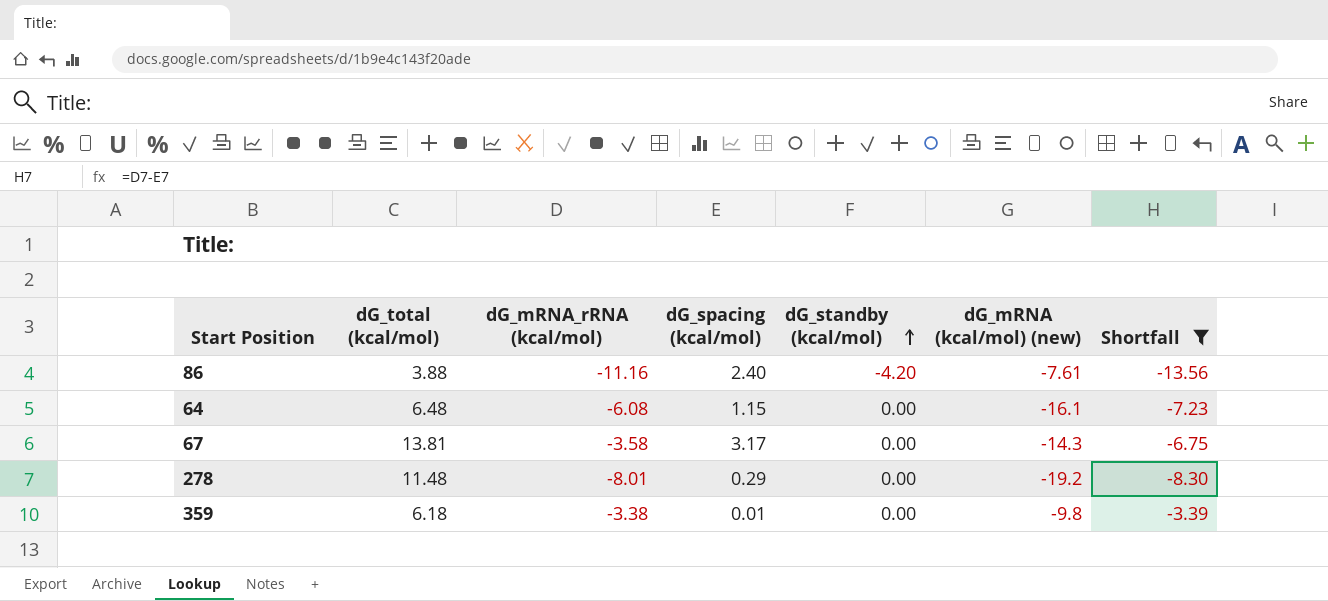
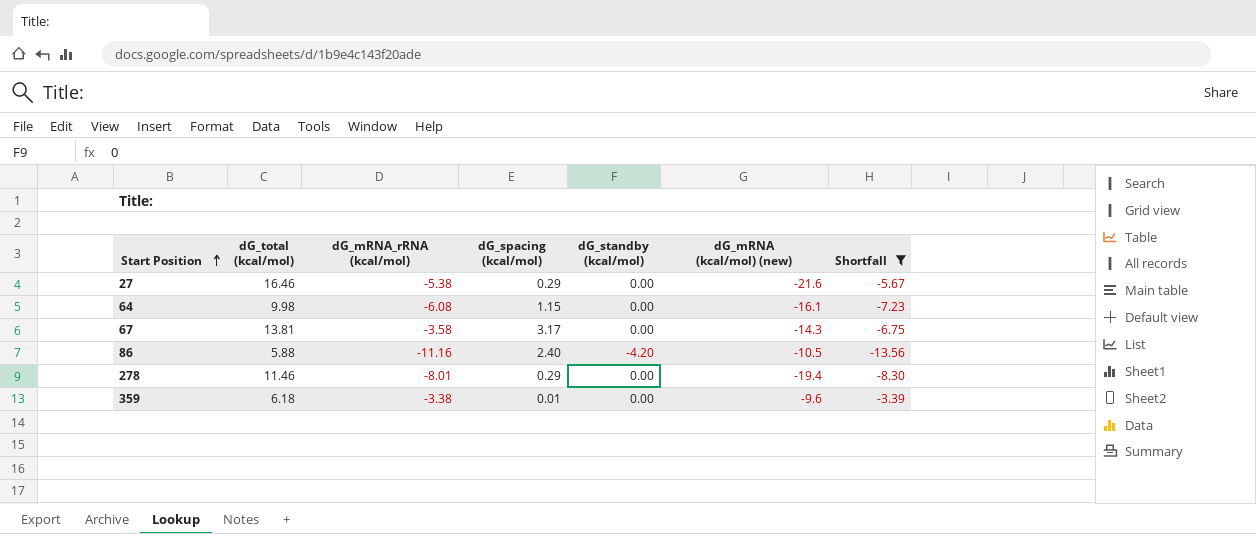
row order: dG_standby (kcal/mol) ascending -> Start Position ascending
row 27: none -> 16.46 | -5.38 | 0.29 | 0.00 | -21.6 | -5.67
64 | dG_total (kcal/mol): 6.48 -> 9.98
86 | dG_total (kcal/mol): 3.88 -> 5.88
86 | dG_mRNA (kcal/mol) (new): -7.61 -> -10.5
278 | dG_total (kcal/mol): 11.48 -> 11.46
278 | dG_mRNA (kcal/mol) (new): -19.2 -> -19.4
359 | dG_mRNA (kcal/mol) (new): -9.8 -> -9.6

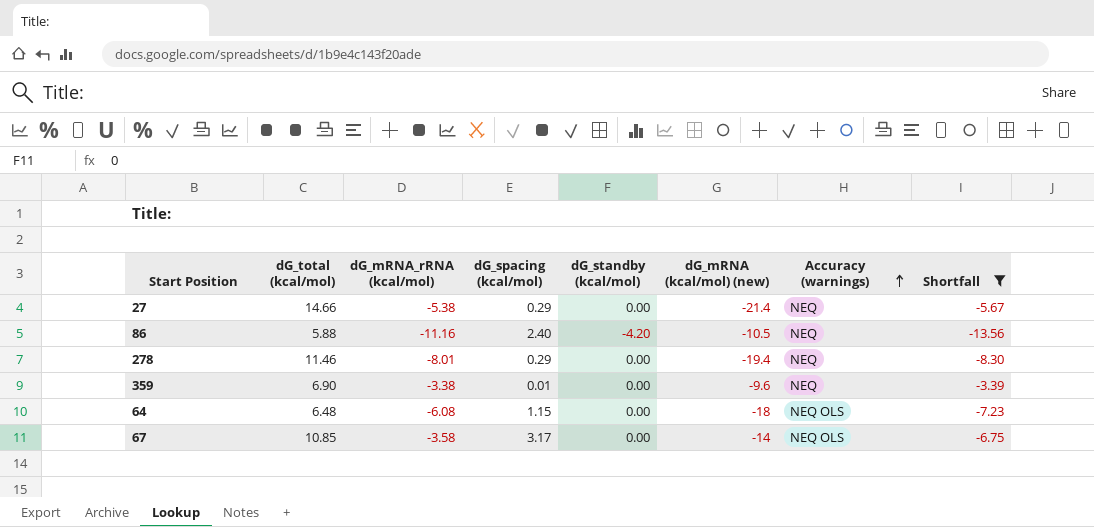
row order: Start Position ascending -> Accuracy (warnings) ascending
column Accuracy (warnings) | position: none -> 7
27 | dG_total (kcal/mol): 16.46 -> 14.66
27 | dG_mRNA (kcal/mol) (new): -21.6 -> -21.4
359 | dG_total (kcal/mol): 6.18 -> 6.90
64 | dG_total (kcal/mol): 9.98 -> 6.48
64 | dG_mRNA (kcal/mol) (new): -16.1 -> -18
67 | dG_total (kcal/mol): 13.81 -> 10.85
67 | dG_mRNA (kcal/mol) (new): -14.3 -> -14

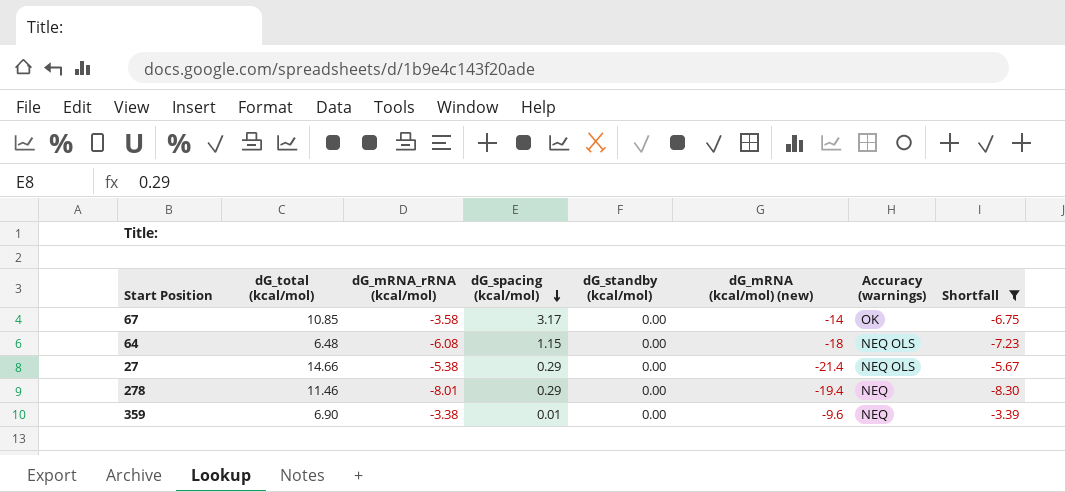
row order: Accuracy (warnings) ascending -> dG_spacing (kcal/mol) descending
row 86: 5.88 | -11.16 | 2.40 | -4.20 | -10.5 | NEQ | -13.56 -> none
67 | Accuracy (warnings): NEQ OLS -> OK
27 | Accuracy (warnings): NEQ -> NEQ OLS

